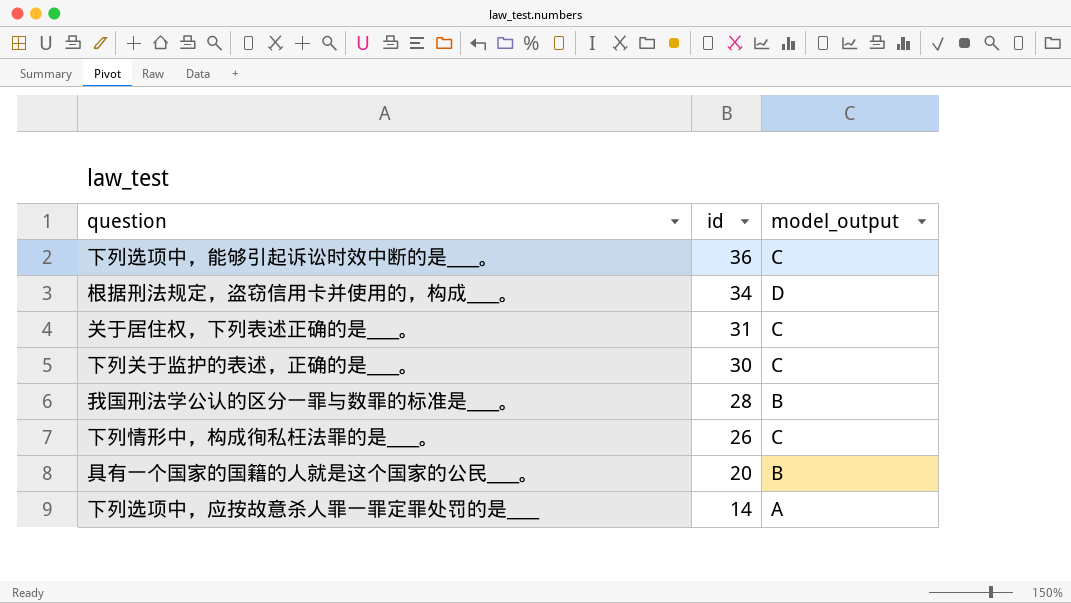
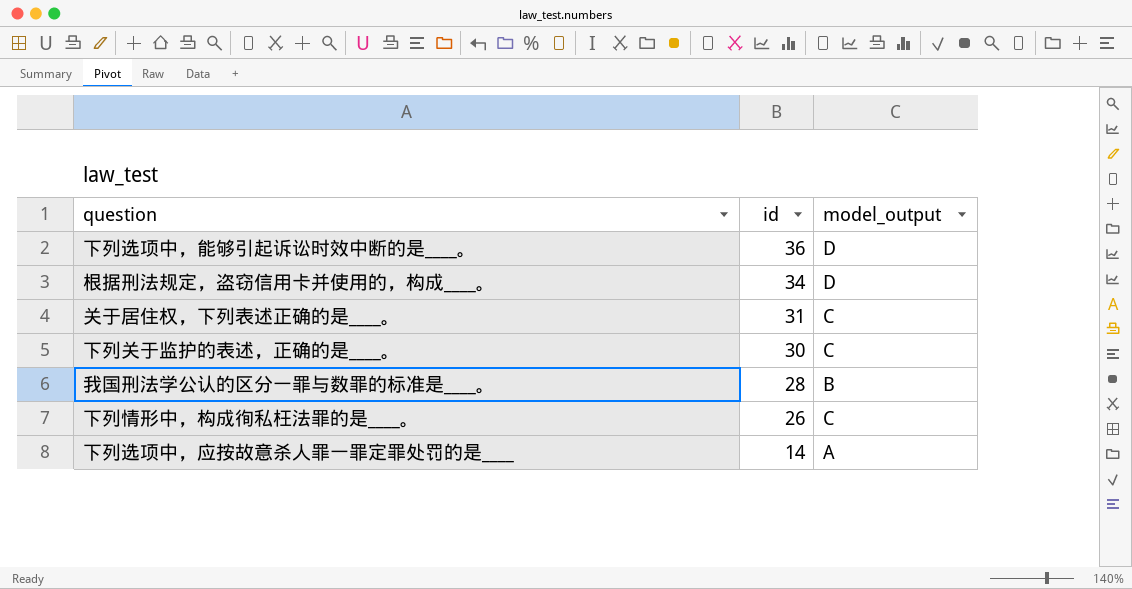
row 具有一个国家的国籍的人就是这个国家的公民____。: 20 | B -> none
下列选项中，能够引起诉讼时效中断的是____。 | model_output: C -> D

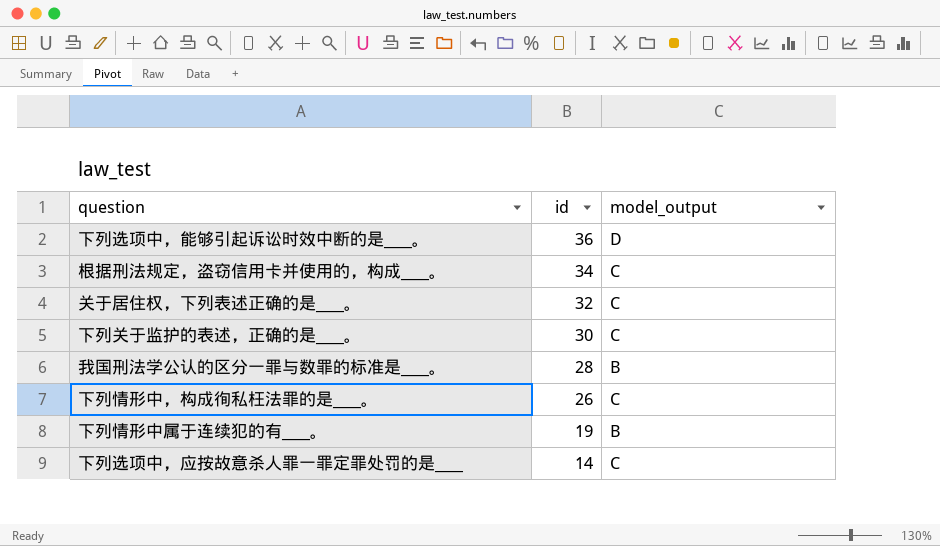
根据刑法规定，盗窃信用卡并使用的，构成____。 | model_output: D -> C
关于居住权，下列表述正确的是____。 | id: 31 -> 32
row 下列情形中属于连续犯的有____。: none -> 19 | B
下列选项中，应按故意杀人罪一罪定罪处罚的是____ | model_output: A -> C

